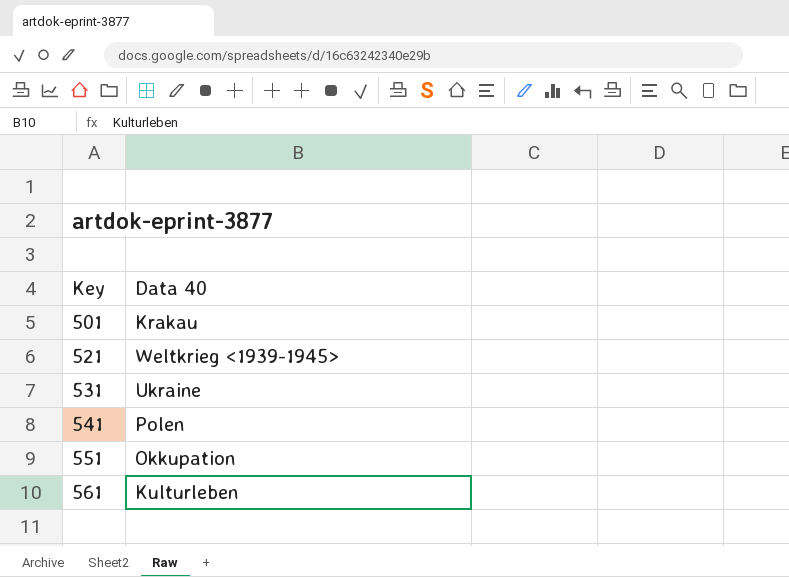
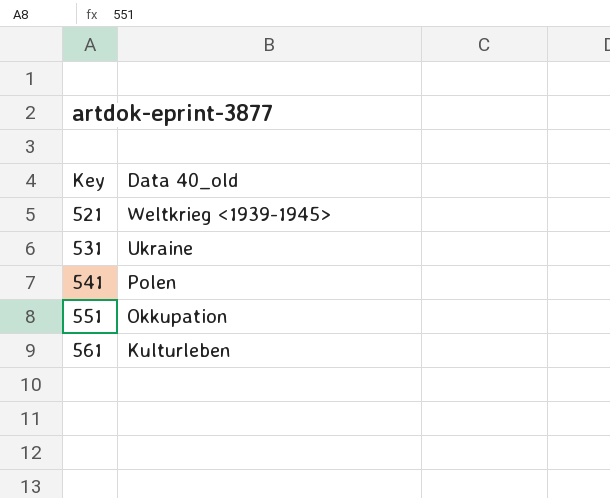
column name: Data 40 -> Data 40_old
row 501: Krakau -> none

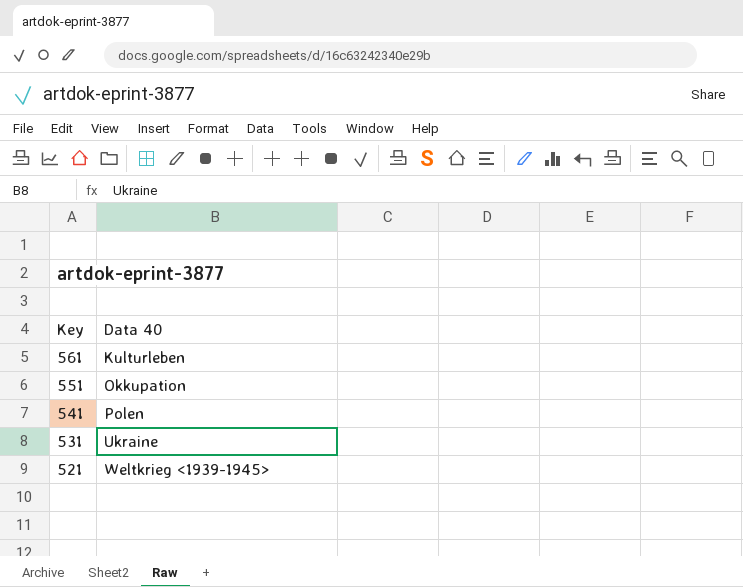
row order: Key ascending -> Key descending
column name: Data 40_old -> Data 40

